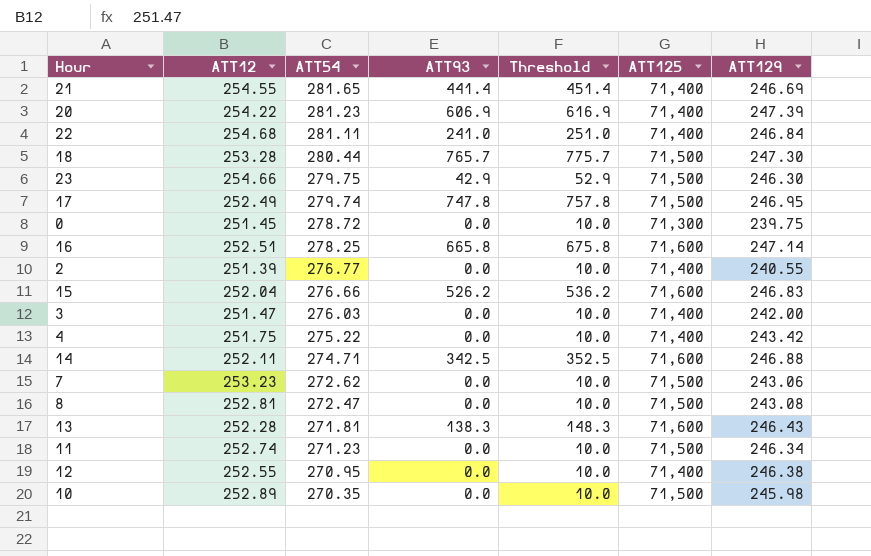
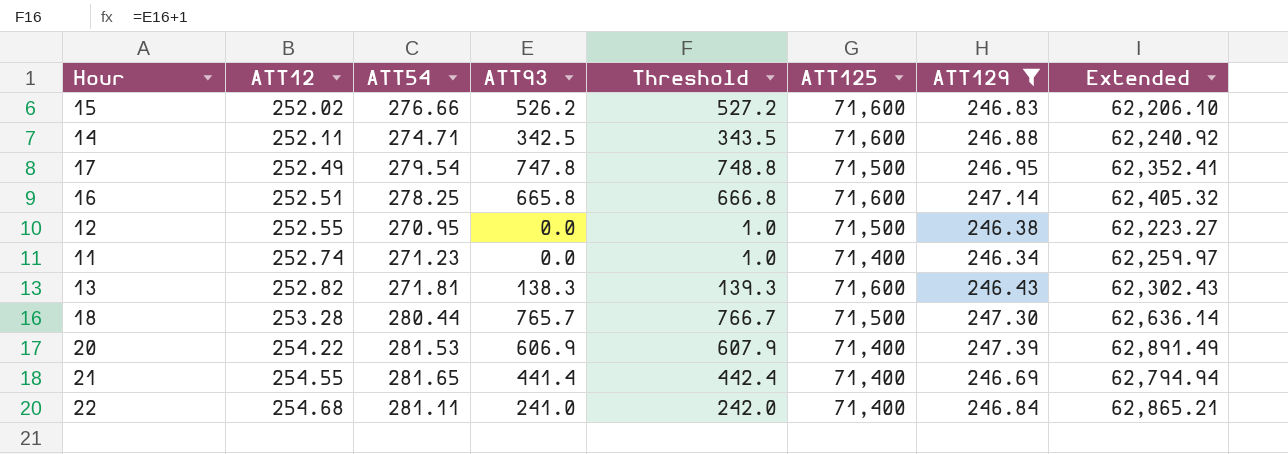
filter: none -> ATT129 >= 246.34
row order: ATT54 descending -> ATT12 ascending
column Threshold | formula: [ATT93] + 10 -> [ATT93] + 1
column Extended | formula: none -> [ATT12] * [ATT129]
15 | ATT12: 252.04 -> 252.02
17 | ATT54: 279.74 -> 279.54
12 | ATT125: 71,400 -> 71,500
11 | ATT125: 71,500 -> 71,400
13 | ATT12: 252.28 -> 252.82
20 | ATT54: 281.23 -> 281.53

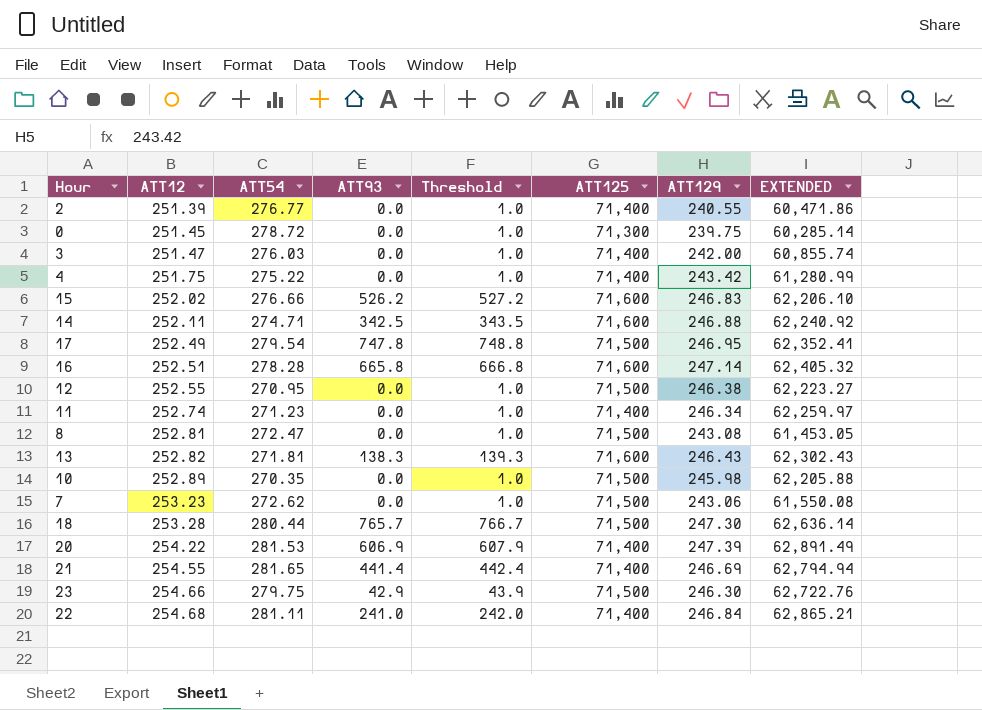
filter: ATT129 >= 246.34 -> none
column name: Extended -> EXTENDED
16 | ATT54: 278.25 -> 278.28

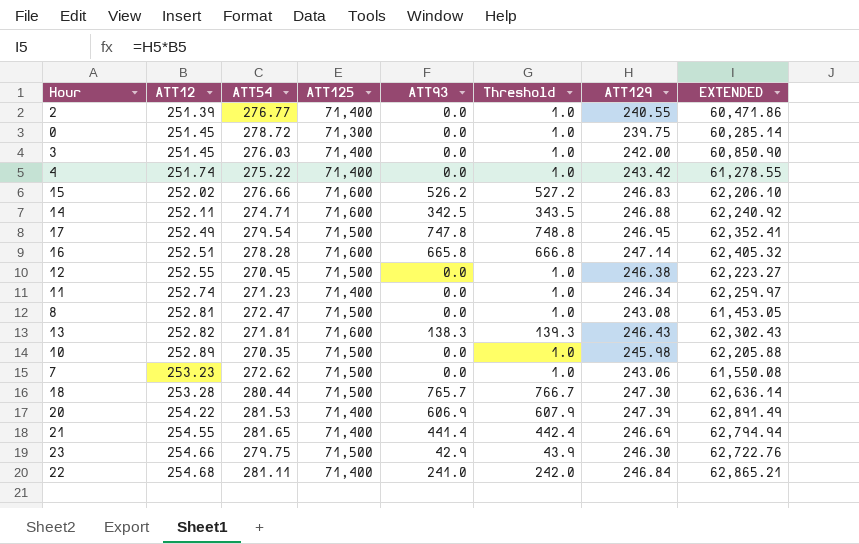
column ATT125 | position: 6 -> 4
3 | ATT12: 251.47 -> 251.45
3 | EXTENDED: 60,855.74 -> 60,850.90
4 | ATT12: 251.75 -> 251.74
4 | EXTENDED: 61,280.99 -> 61,278.55

